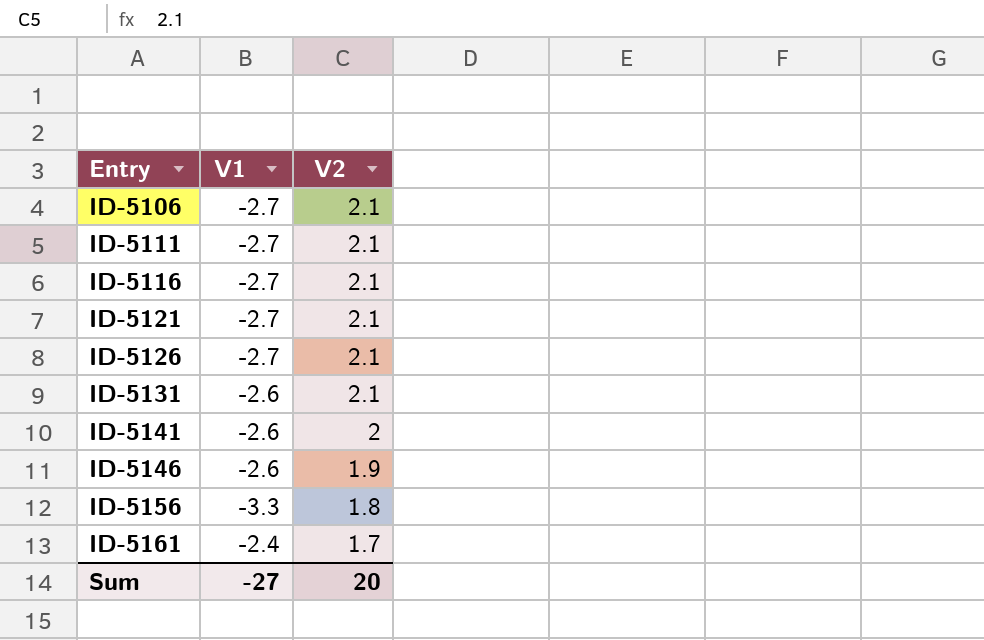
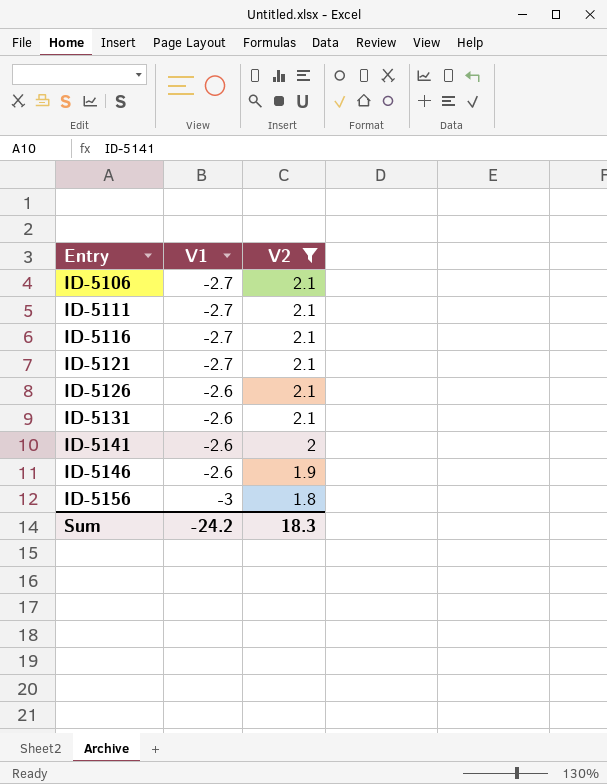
filter: none -> V2 != 1.7
ID-5126 | V1: -2.7 -> -2.6
ID-5156 | V1: -3.3 -> -3
Sum | V1: -27 -> -24.2
Sum | V2: 20 -> 18.3

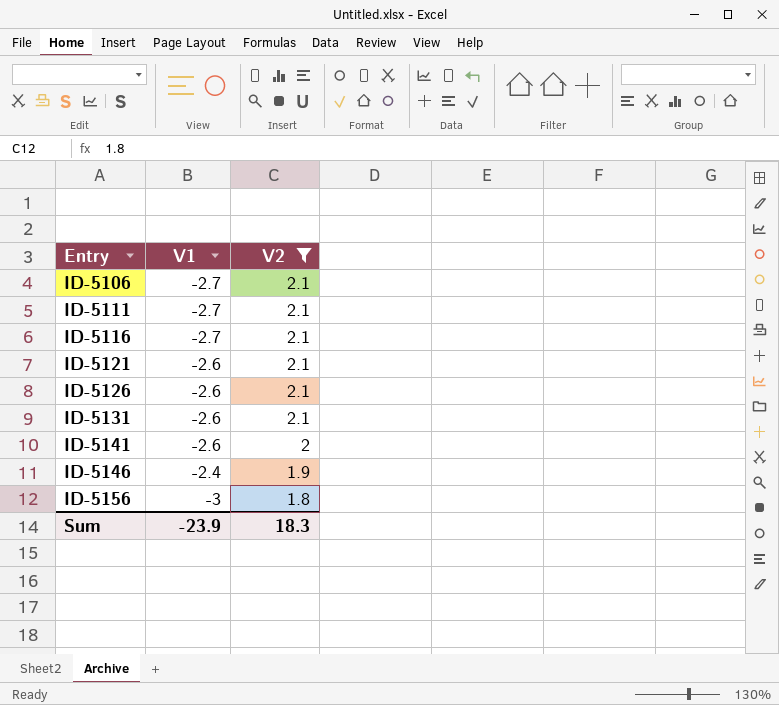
ID-5121 | V1: -2.7 -> -2.6
ID-5146 | V1: -2.6 -> -2.4
Sum | V1: -24.2 -> -23.9

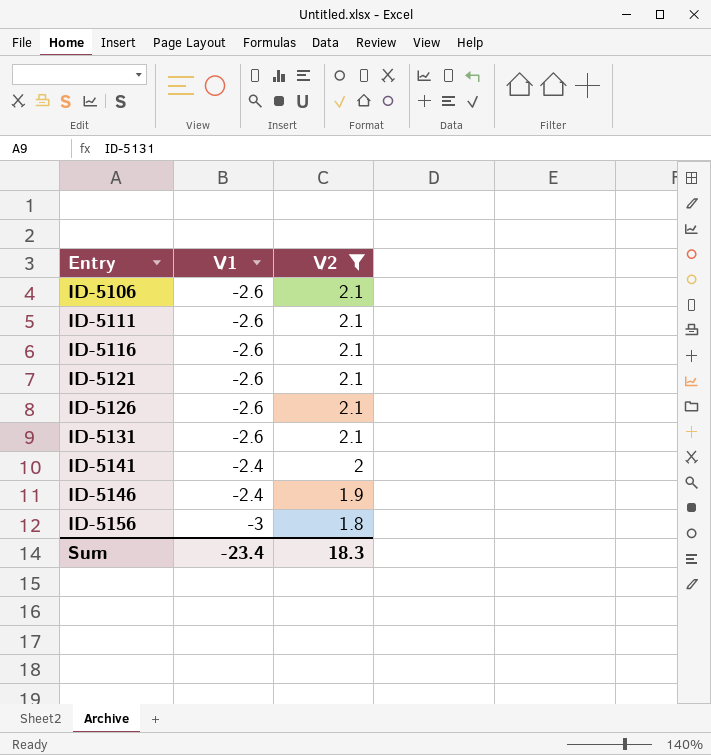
ID-5106 | V1: -2.7 -> -2.6
ID-5111 | V1: -2.7 -> -2.6
ID-5116 | V1: -2.7 -> -2.6
ID-5141 | V1: -2.6 -> -2.4
Sum | V1: -23.9 -> -23.4

